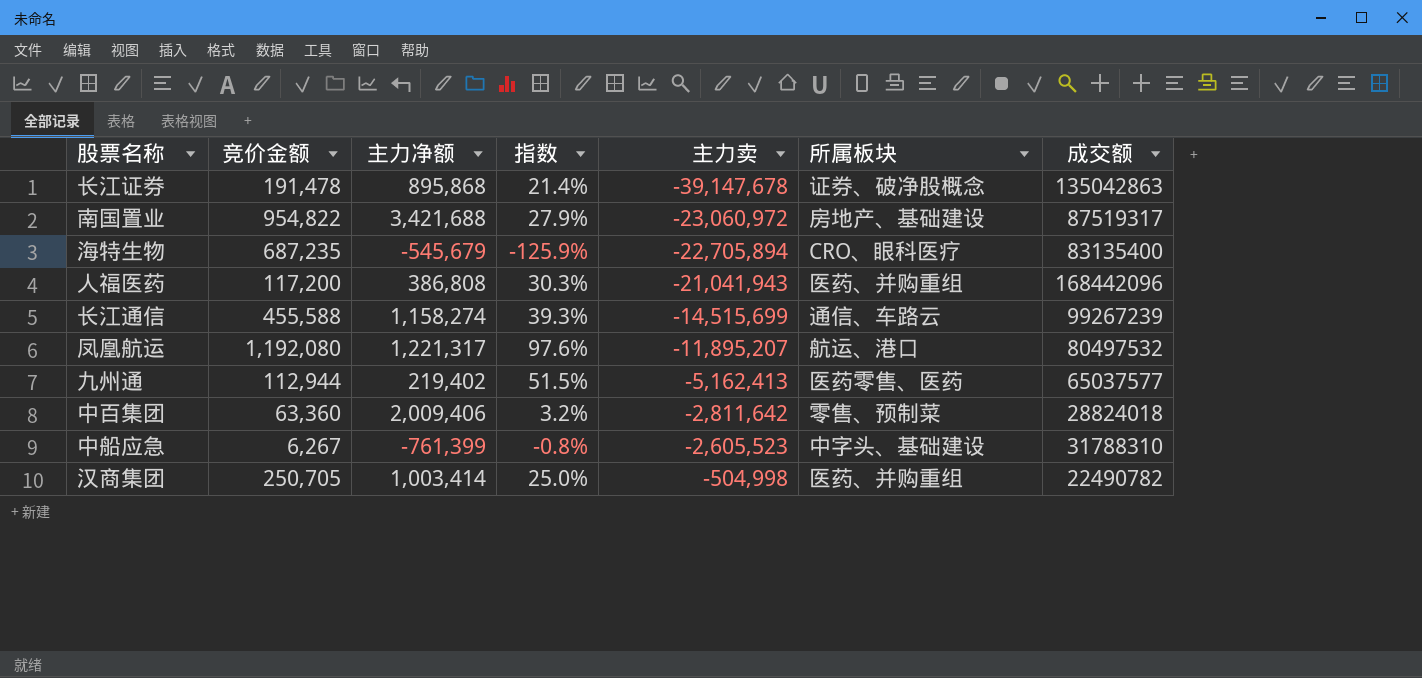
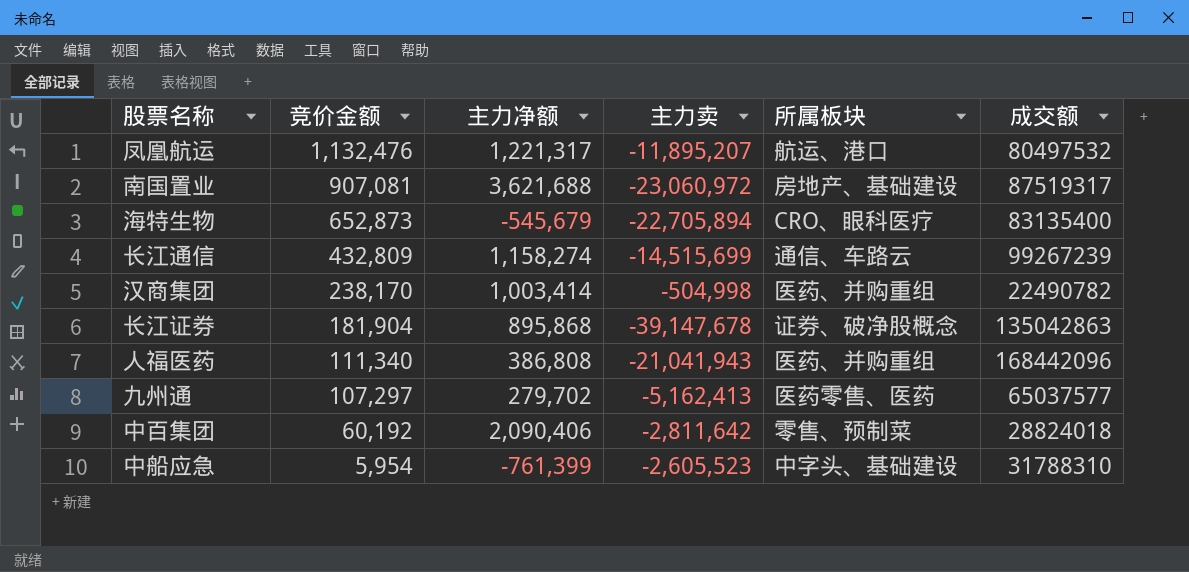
row order: 主力卖 ascending -> 竞价金额 descending
column 指数 | formula: [竞价金额] / [主力净额] -> none
凤凰航运 | 竞价金额: 1,192,080 -> 1,132,476
南国置业 | 竞价金额: 954,822 -> 907,081
南国置业 | 主力净额: 3,421,688 -> 3,621,688
海特生物 | 竞价金额: 687,235 -> 652,873
长江通信 | 竞价金额: 455,588 -> 432,809
汉商集团 | 竞价金额: 250,705 -> 238,170
长江证券 | 竞价金额: 191,478 -> 181,904
人福医药 | 竞价金额: 117,200 -> 111,340
九州通 | 竞价金额: 112,944 -> 107,297
九州通 | 主力净额: 219,402 -> 279,702
中百集团 | 竞价金额: 63,360 -> 60,192
中百集团 | 主力净额: 2,009,406 -> 2,090,406
中船应急 | 竞价金额: 6,267 -> 5,954

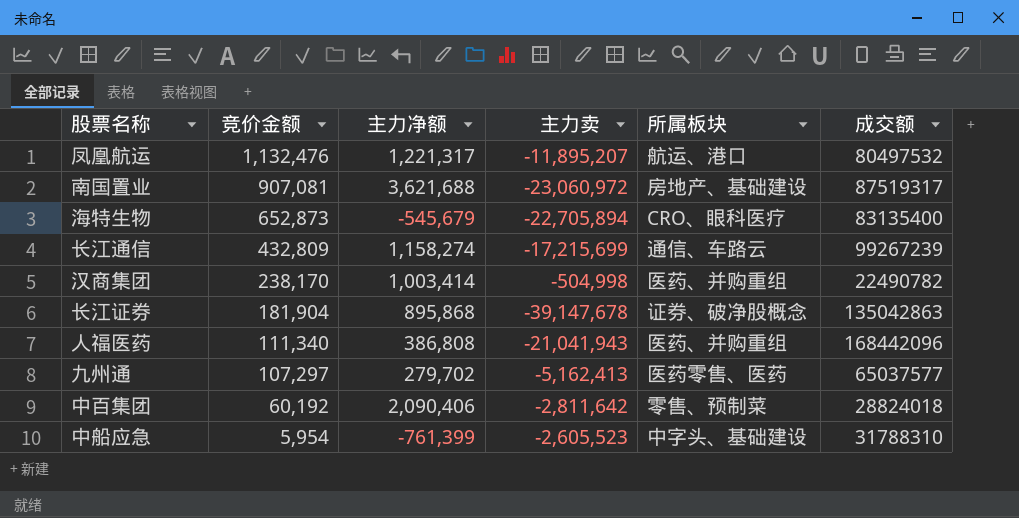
长江通信 | 主力卖: -14,515,699 -> -17,215,699

